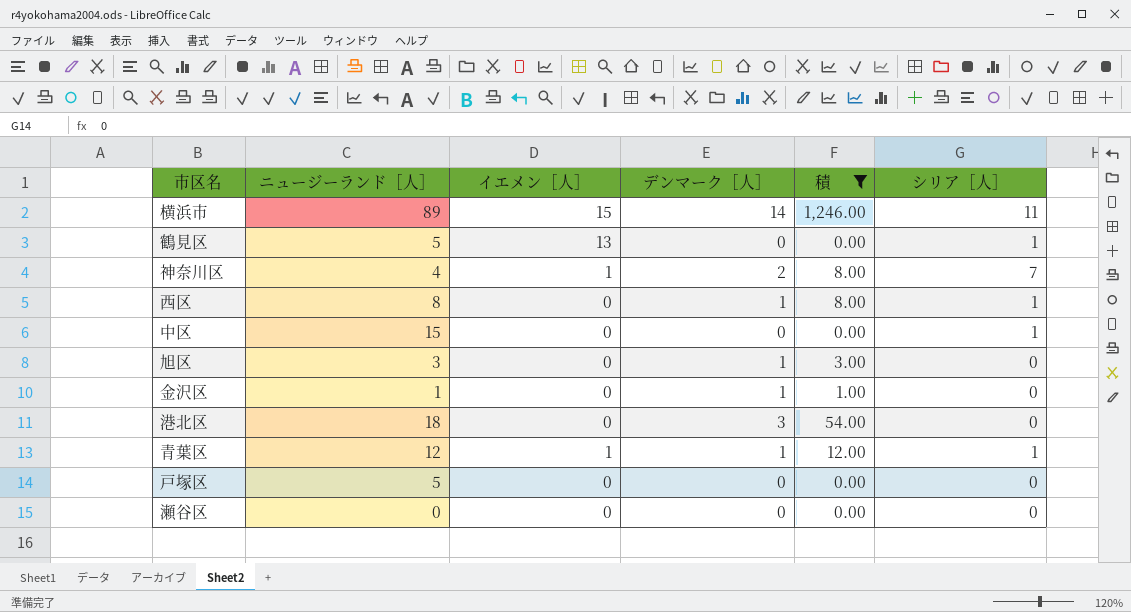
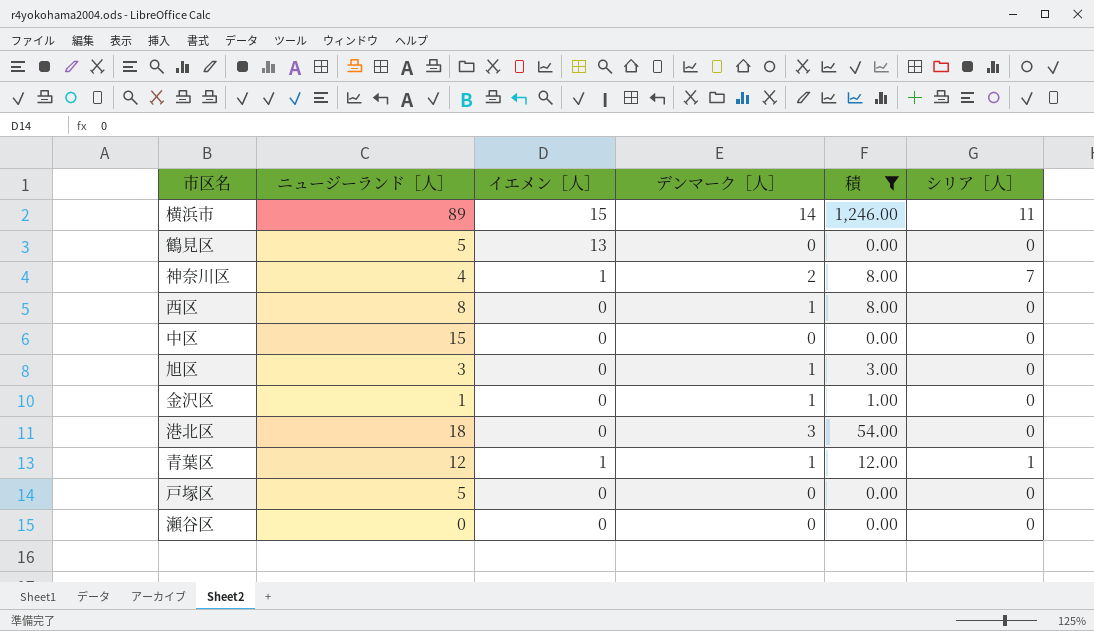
鶴見区 | シリア［人］: 1 -> 0
西区 | シリア［人］: 1 -> 0
中区 | シリア［人］: 1 -> 0

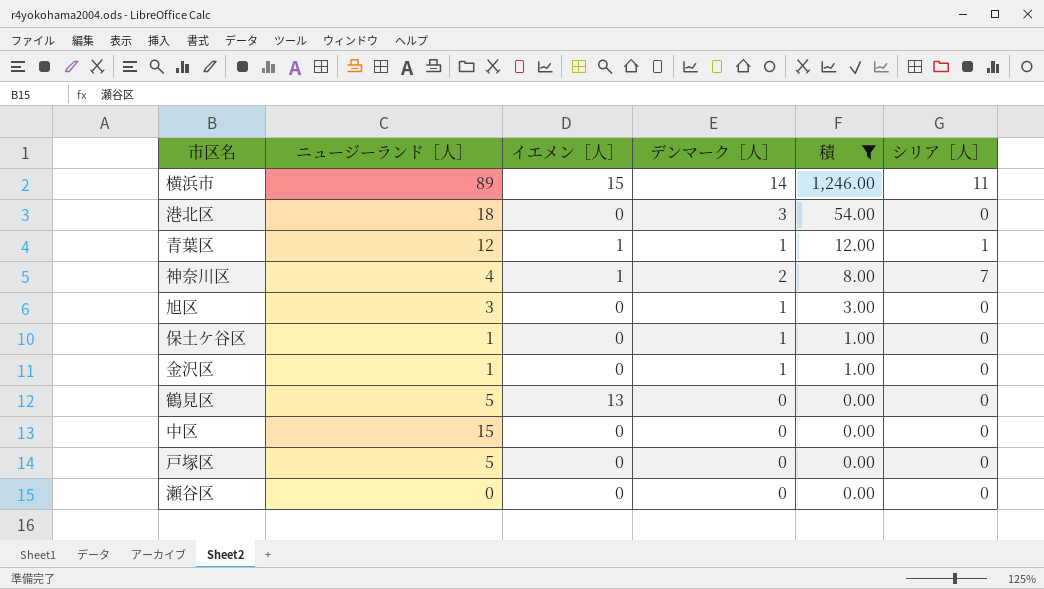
row order: none -> 積 descending
row 西区: 8 | 0 | 1 | 8.00 | 0 -> none
row 保土ケ谷区: none -> 1 | 0 | 1 | 1.00 | 0

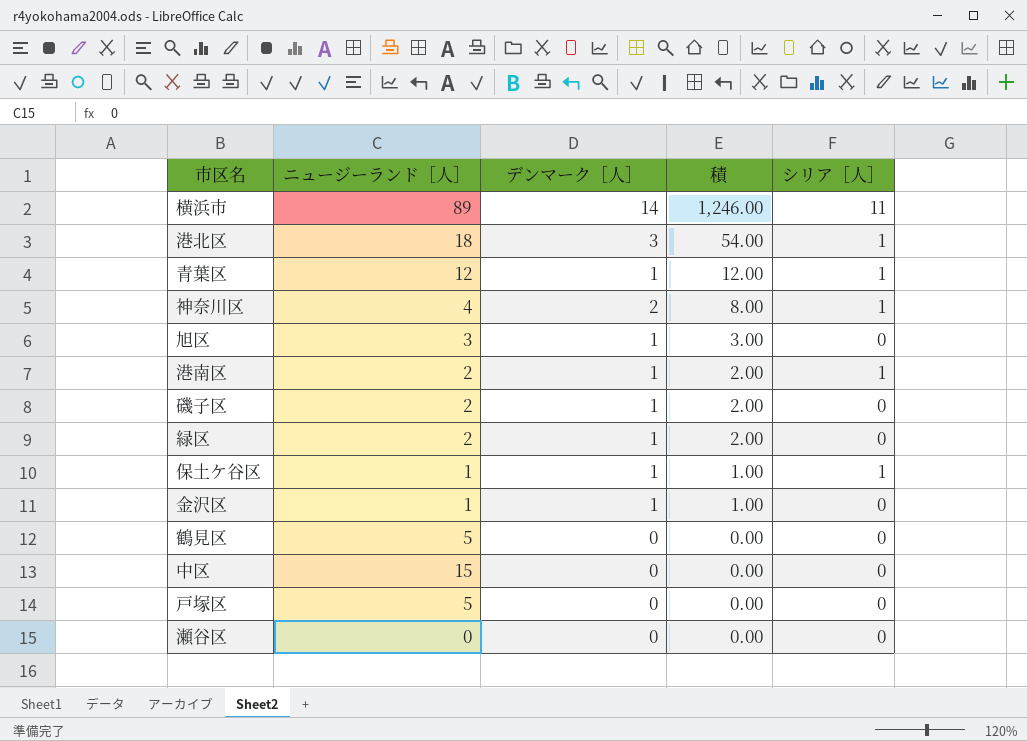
filter: 積 != 2.00 -> none
column イエメン［人］ | position: 3 -> none
港北区 | シリア［人］: 0 -> 1
神奈川区 | シリア［人］: 7 -> 1
保土ケ谷区 | シリア［人］: 0 -> 1

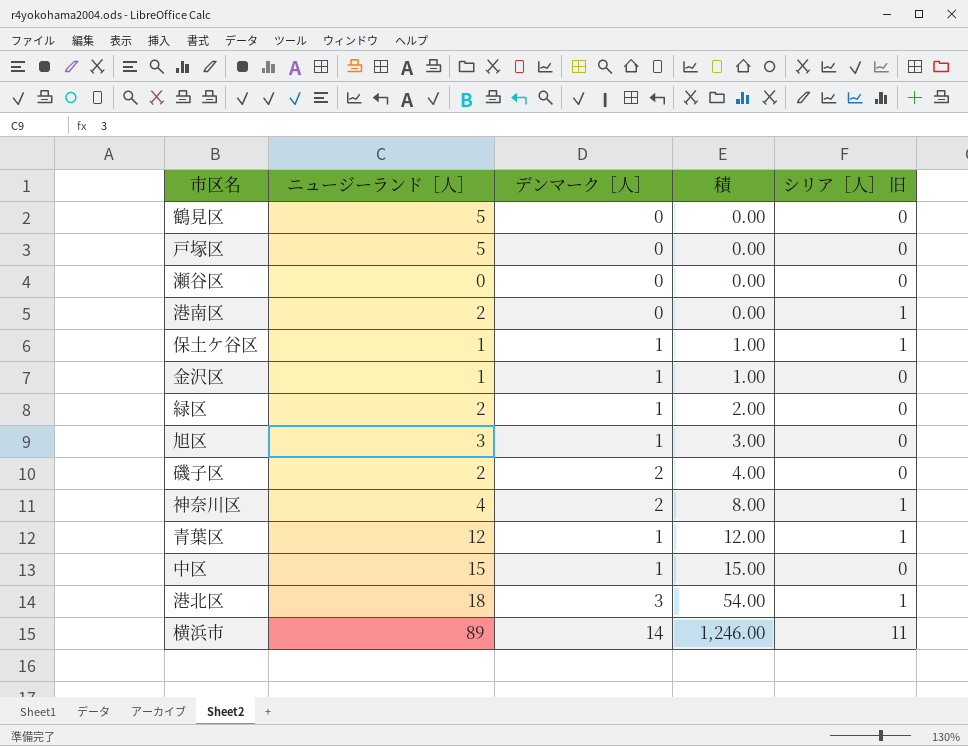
row order: 積 descending -> 積 ascending
column name: シリア［人］ -> シリア［人］ 旧
港南区 | デンマーク［人］: 1 -> 0
港南区 | 積: 2.00 -> 0.00
磯子区 | デンマーク［人］: 1 -> 2
磯子区 | 積: 2.00 -> 4.00
中区 | デンマーク［人］: 0 -> 1
中区 | 積: 0.00 -> 15.00

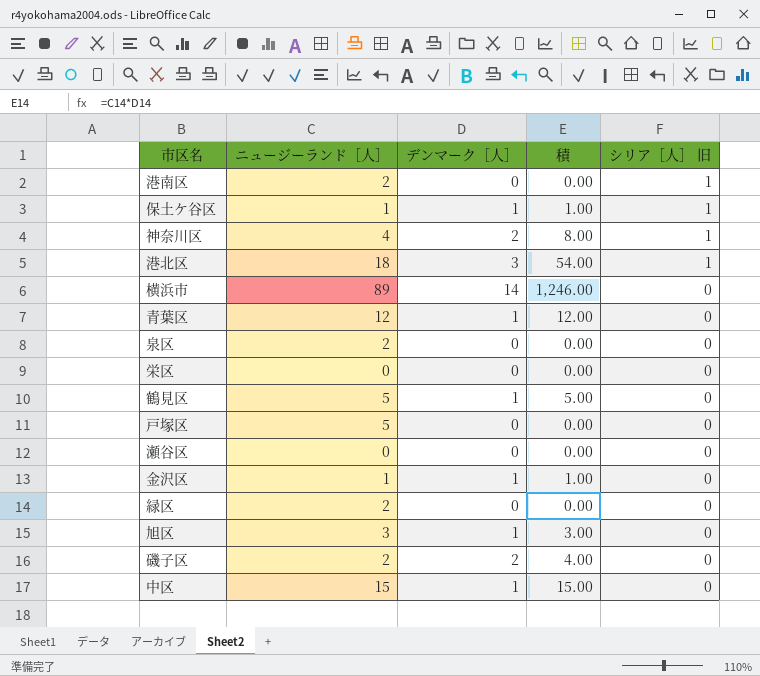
row order: 積 ascending -> シリア［人］ 旧 descending
横浜市 | シリア［人］ 旧: 11 -> 0
青葉区 | シリア［人］ 旧: 1 -> 0
row 泉区: none -> 2 | 0 | 0.00 | 0
row 栄区: none -> 0 | 0 | 0.00 | 0
鶴見区 | デンマーク［人］: 0 -> 1
鶴見区 | 積: 0.00 -> 5.00
緑区 | デンマーク［人］: 1 -> 0
緑区 | 積: 2.00 -> 0.00

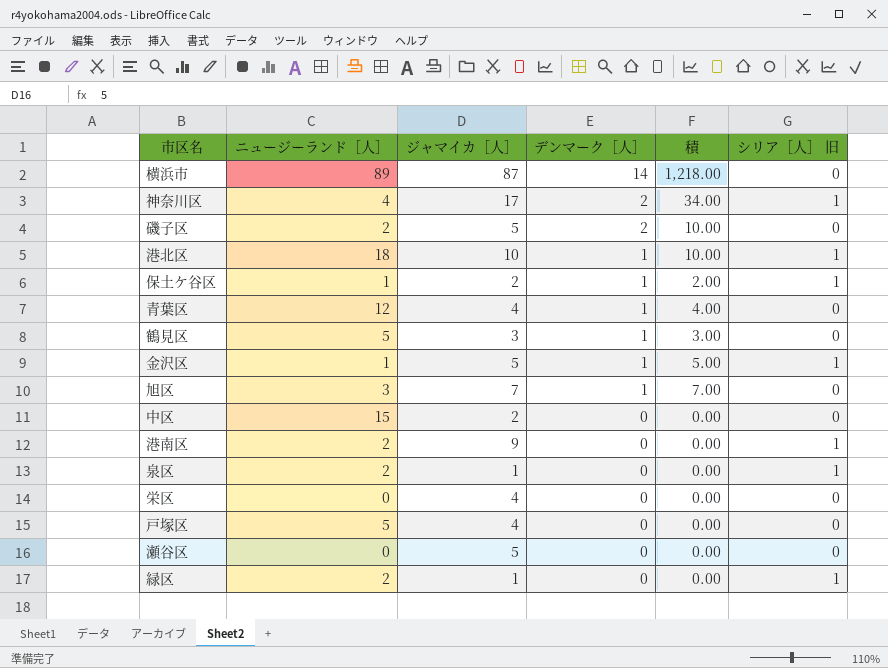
row order: シリア［人］ 旧 descending -> デンマーク［人］ descending
column ジャマイカ［人］ | position: none -> 3
column 積 | formula: [ニュージーランド［人］] * [デンマーク［人］] -> [ジャマイカ［人］] * [デンマーク［人］]
港北区 | デンマーク［人］: 3 -> 1
金沢区 | シリア［人］ 旧: 0 -> 1
中区 | デンマーク［人］: 1 -> 0
泉区 | シリア［人］ 旧: 0 -> 1
緑区 | シリア［人］ 旧: 0 -> 1

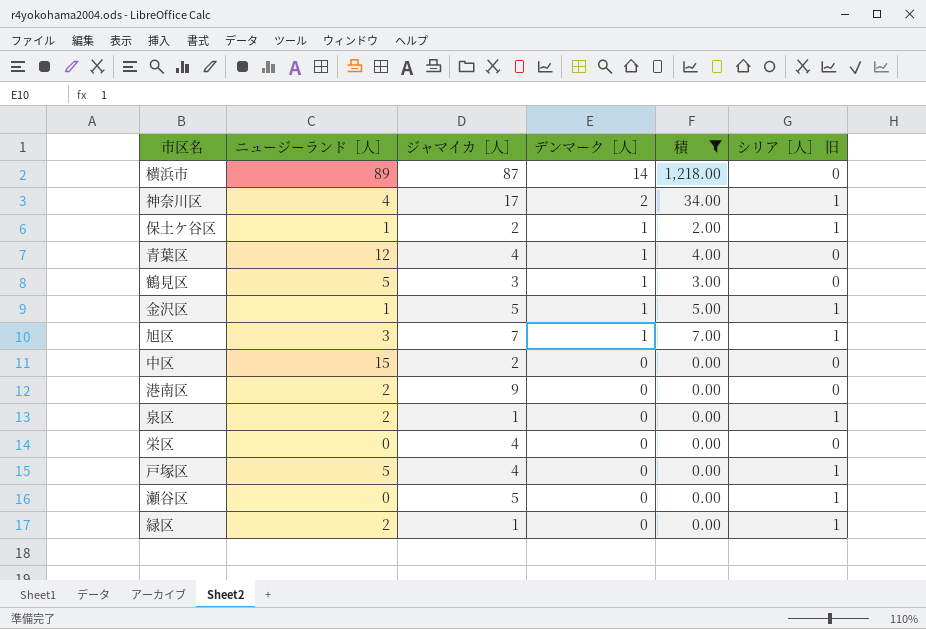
filter: none -> 積 != 10.00
旭区 | シリア［人］ 旧: 0 -> 1
港南区 | シリア［人］ 旧: 1 -> 0
戸塚区 | シリア［人］ 旧: 0 -> 1
瀬谷区 | シリア［人］ 旧: 0 -> 1

